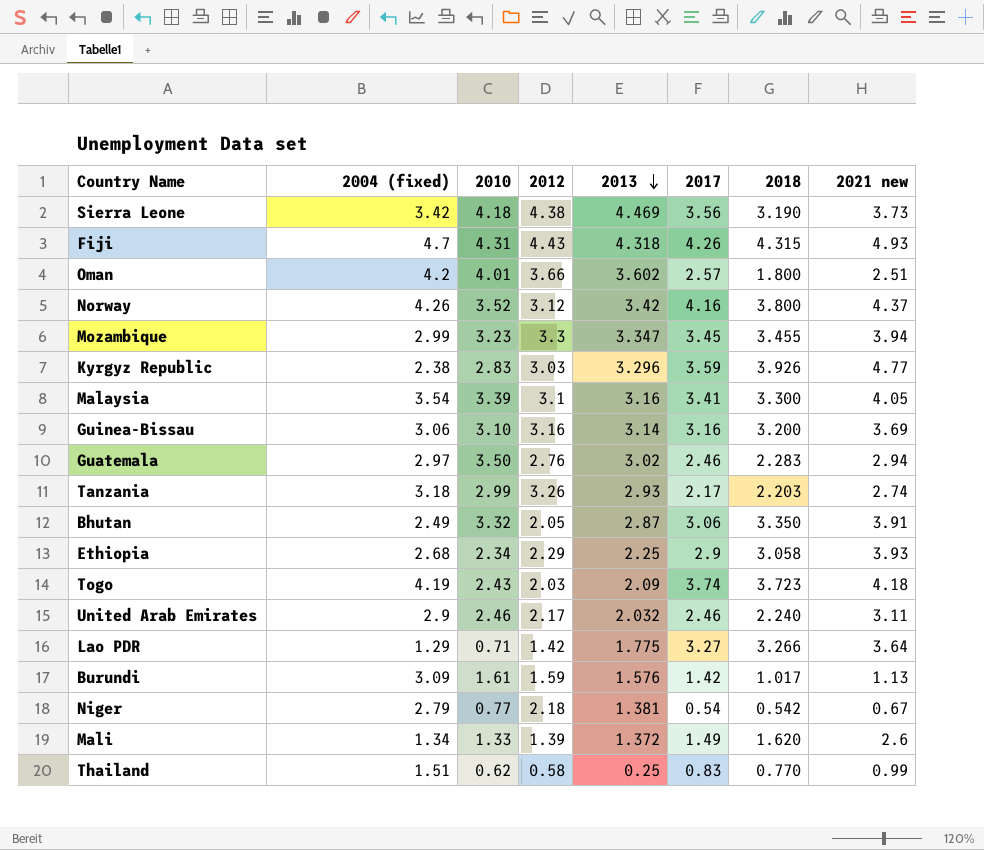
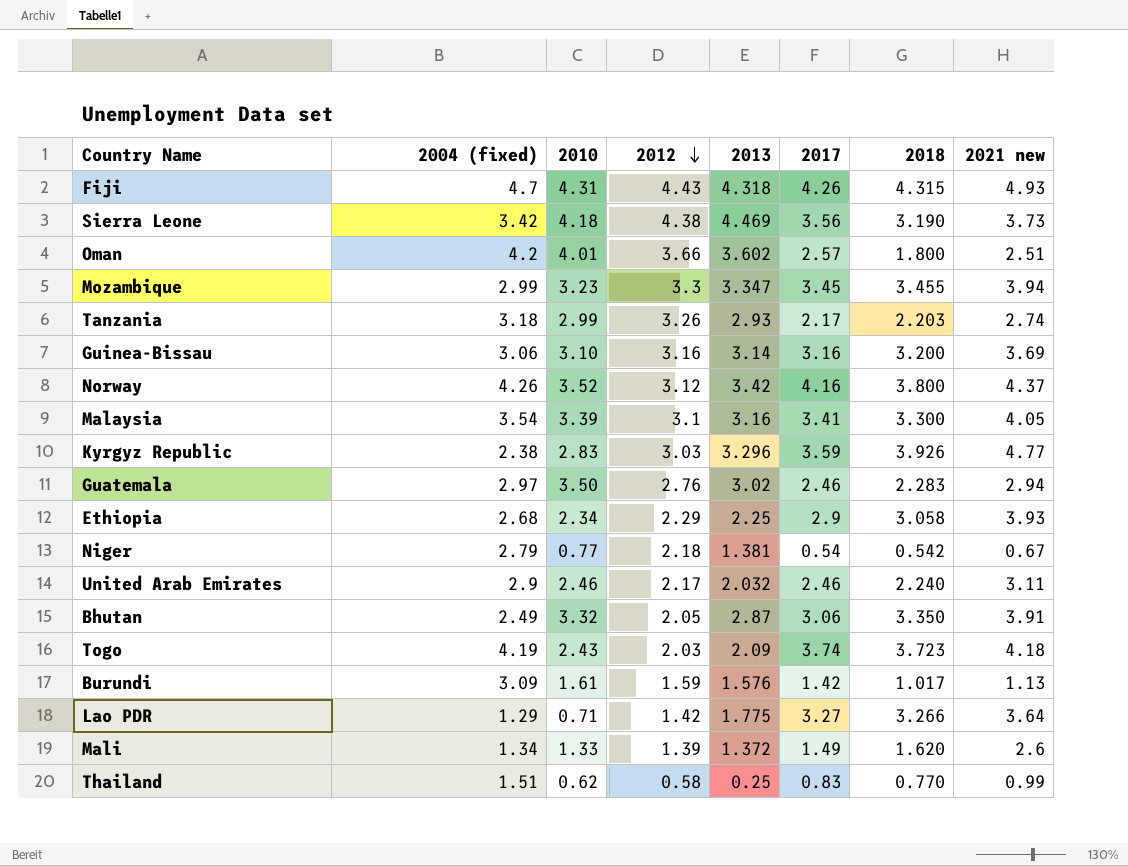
row order: 2013 descending -> 2012 descending

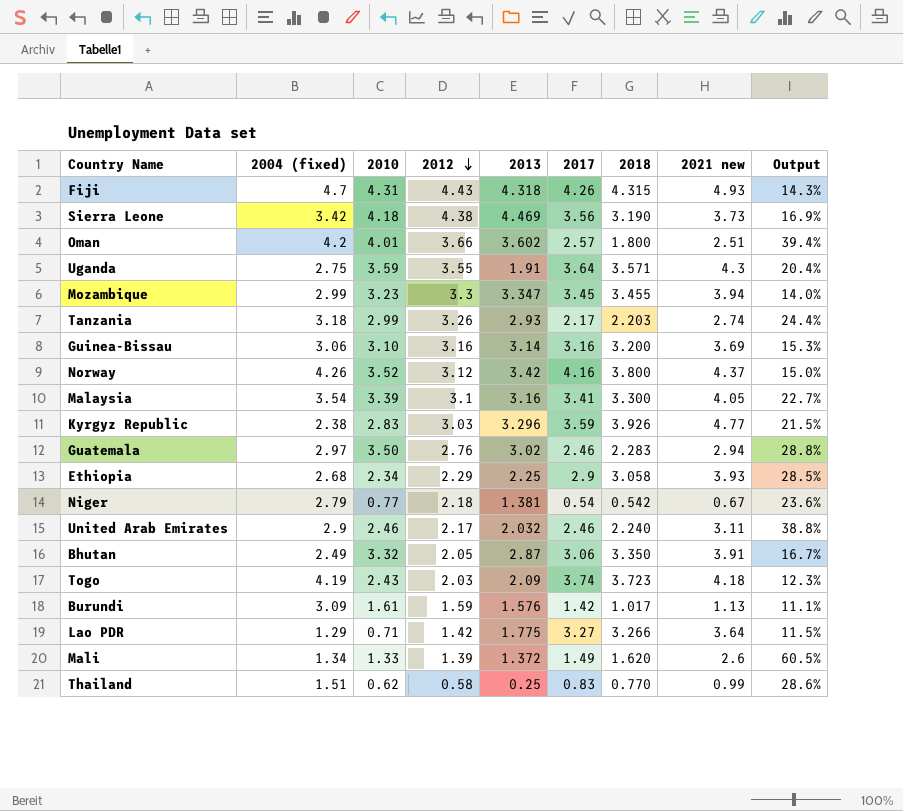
column Output | formula: none -> ([2021 new] - [2018]) / [2018]
row Uganda: none -> 2.75 | 3.59 | 3.55 | 1.91 | 3.64 | 3.571 | 4.3 | 20.4%

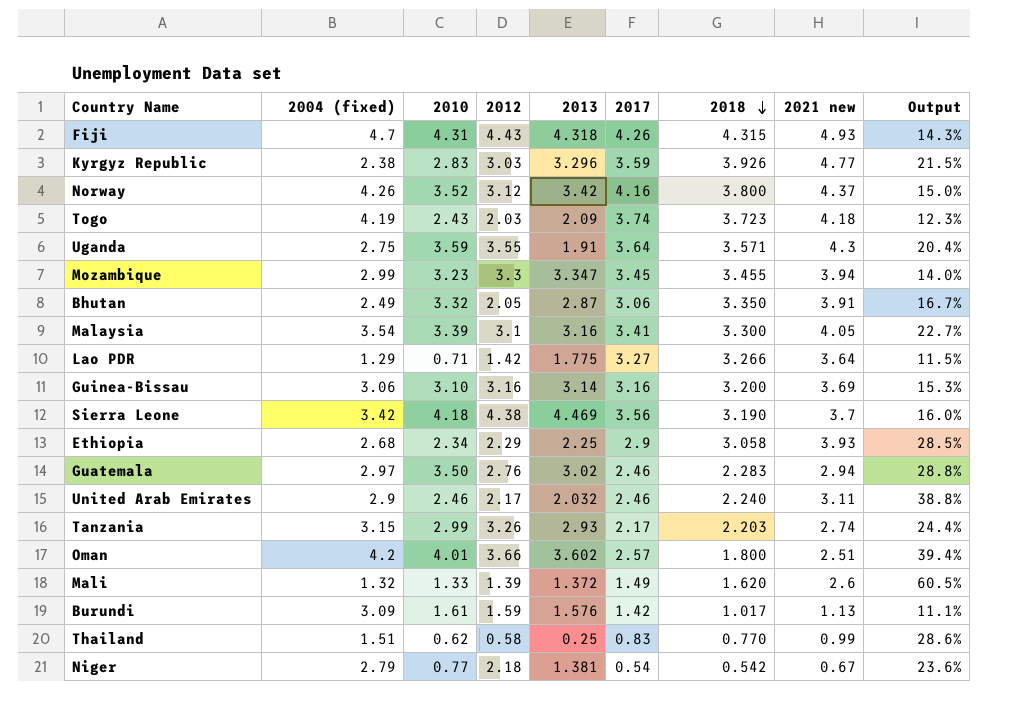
row order: 2012 descending -> 2018 descending
Sierra Leone | 2021 new: 3.73 -> 3.7
Sierra Leone | Output: 16.9% -> 16.0%
Tanzania | 2004 (fixed): 3.18 -> 3.15
Mali | 2004 (fixed): 1.34 -> 1.32

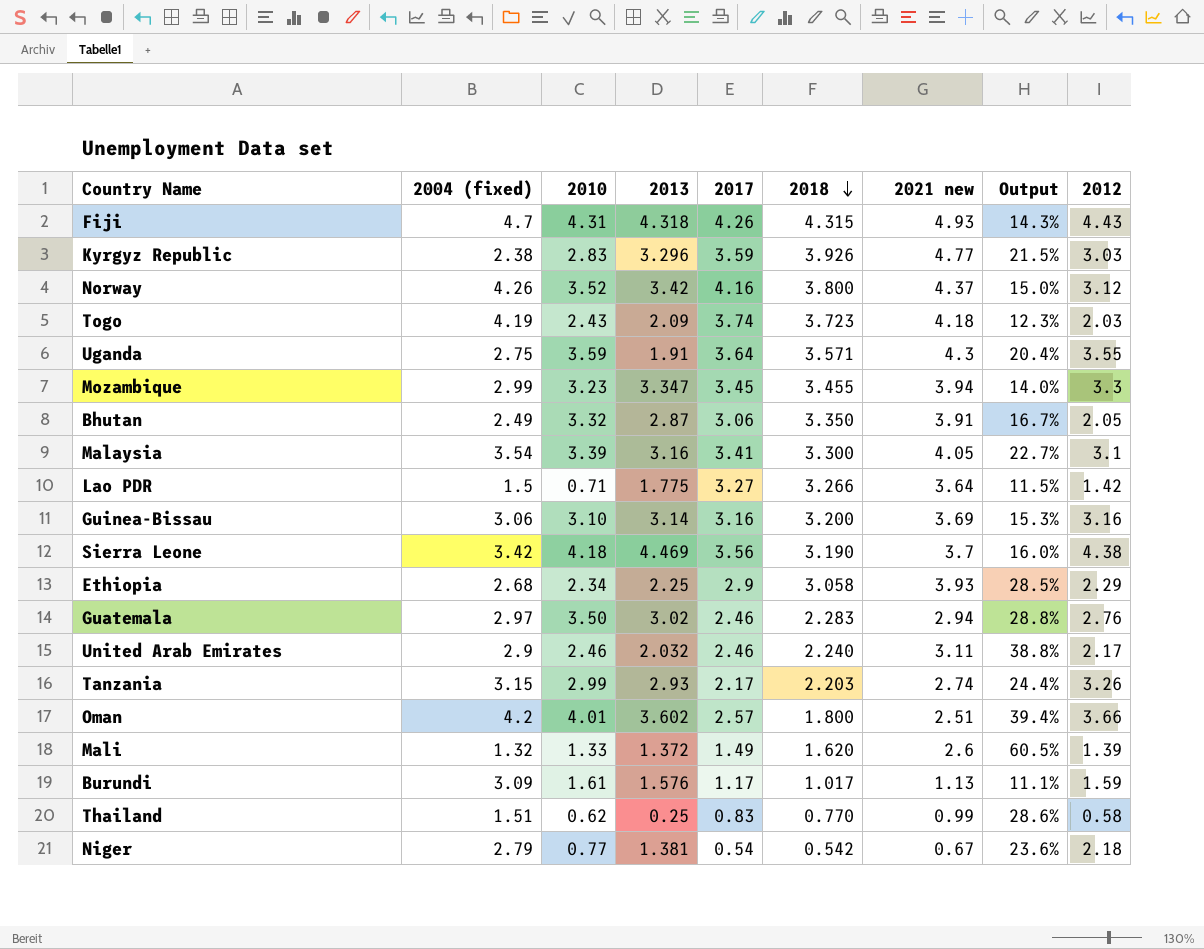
column 2012 | position: 4 -> 9
Lao PDR | 2004 (fixed): 1.29 -> 1.5
Burundi | 2017: 1.42 -> 1.17

